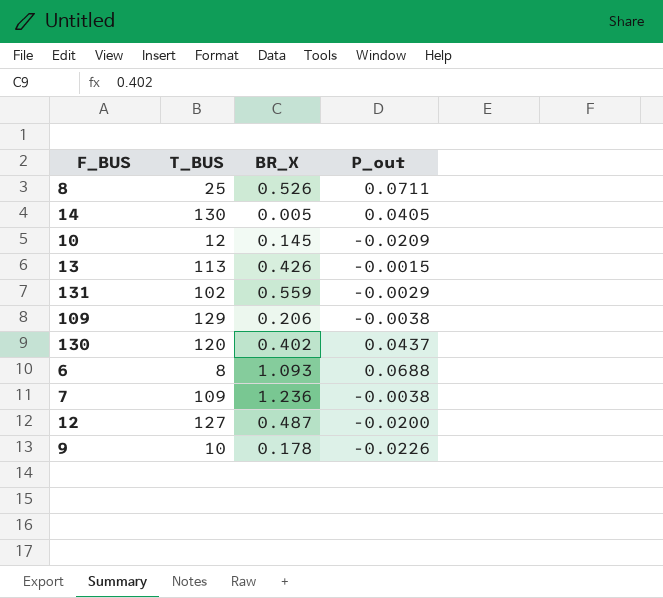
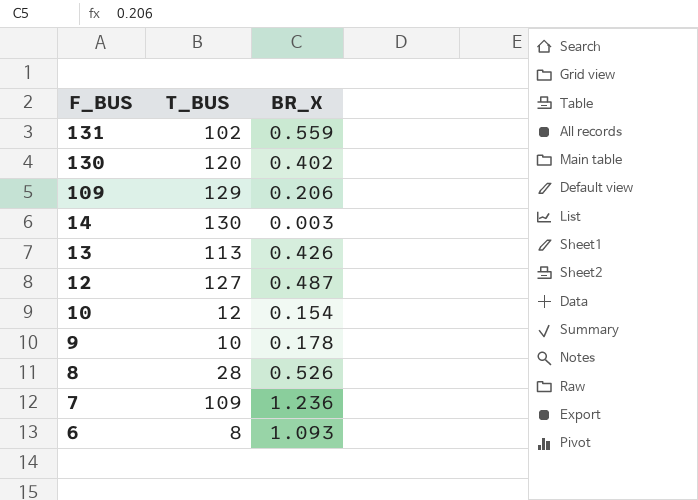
row order: none -> F_BUS descending
column P_out | position: 4 -> none
14 | BR_X: 0.005 -> 0.003
10 | BR_X: 0.145 -> 0.154
8 | T_BUS: 25 -> 28

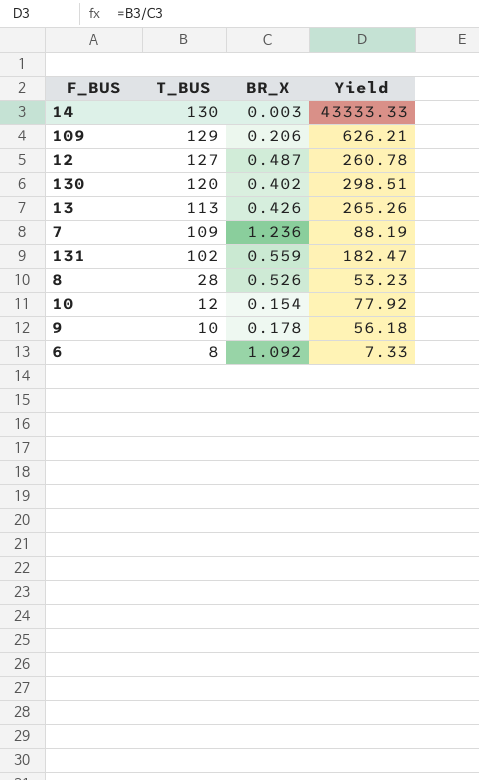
row order: F_BUS descending -> T_BUS descending
column Yield | formula: none -> [T_BUS] / [BR_X]
6 | BR_X: 1.093 -> 1.092

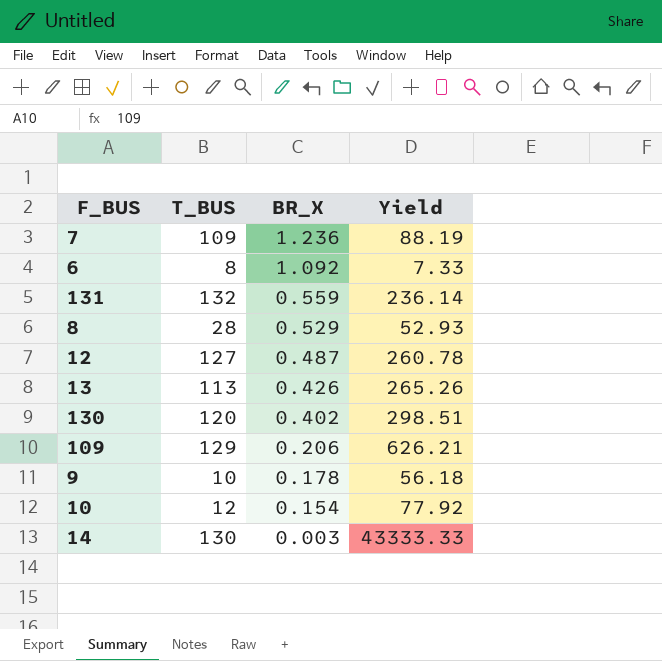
row order: T_BUS descending -> BR_X descending
131 | T_BUS: 102 -> 132
131 | Yield: 182.47 -> 236.14
8 | BR_X: 0.526 -> 0.529
8 | Yield: 53.23 -> 52.93

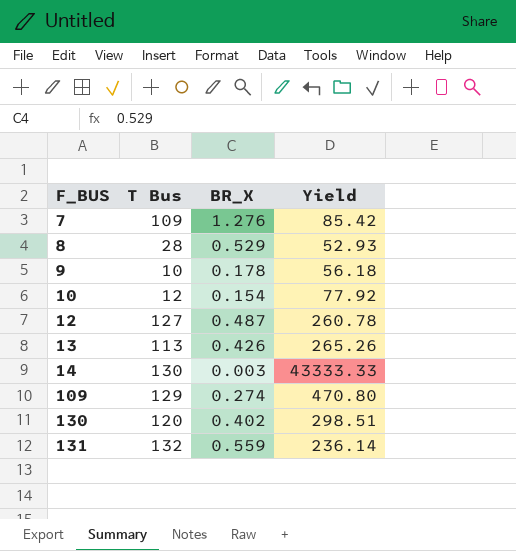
row order: BR_X descending -> F_BUS ascending
column name: T_BUS -> T Bus
row 6: 8 | 1.092 | 7.33 -> none
7 | BR_X: 1.236 -> 1.276
7 | Yield: 88.19 -> 85.42
109 | BR_X: 0.206 -> 0.274
109 | Yield: 626.21 -> 470.80

